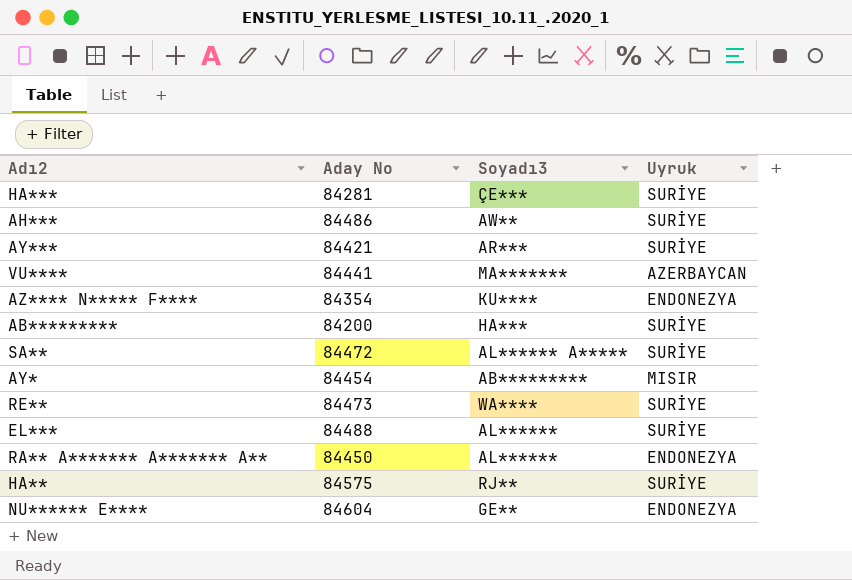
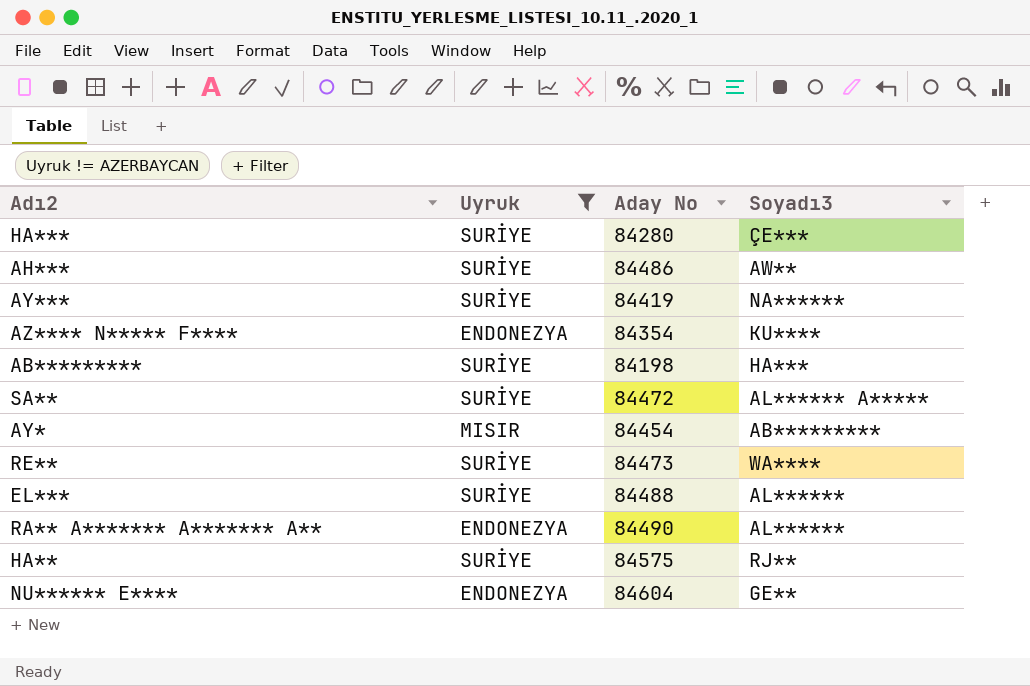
filter: none -> Uyruk != AZERBAYCAN
column Uyruk | position: 4 -> 2
HA*** | Aday No: 84281 -> 84280
AY*** | Aday No: 84421 -> 84419
AY*** | Soyadı3: AR*** -> NA******
AB********* | Aday No: 84200 -> 84198
RA** A******* A******* A** | Aday No: 84450 -> 84490

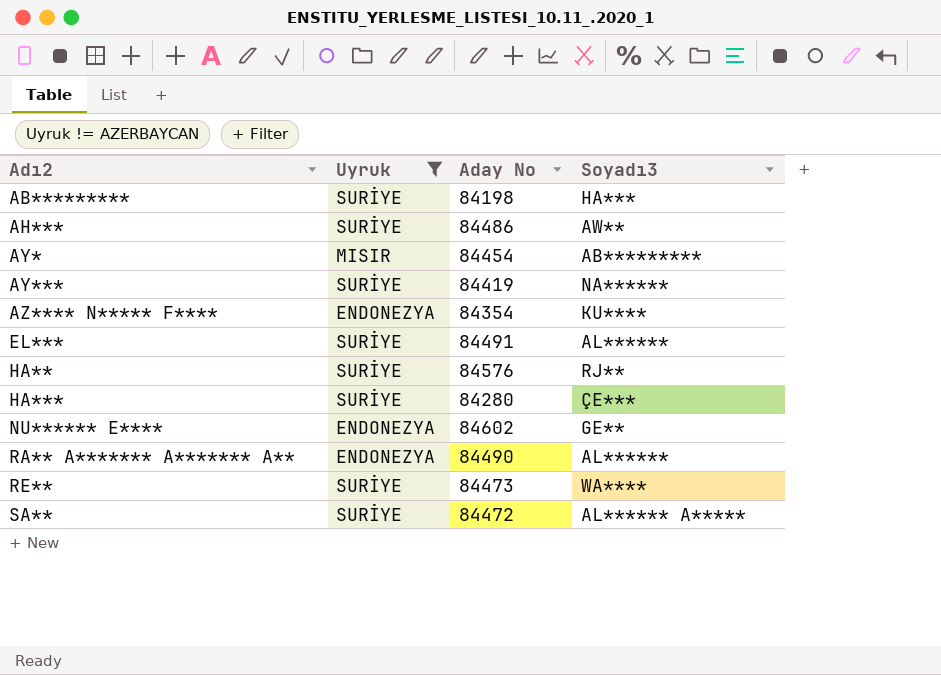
row order: none -> Adı2 ascending
EL*** | Aday No: 84488 -> 84491
HA** | Aday No: 84575 -> 84576
NU****** E**** | Aday No: 84604 -> 84602

